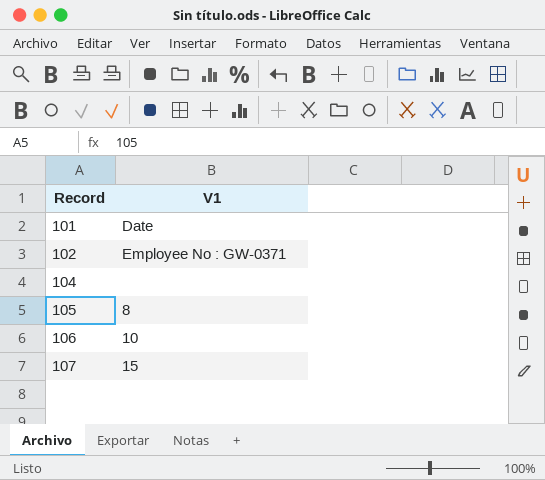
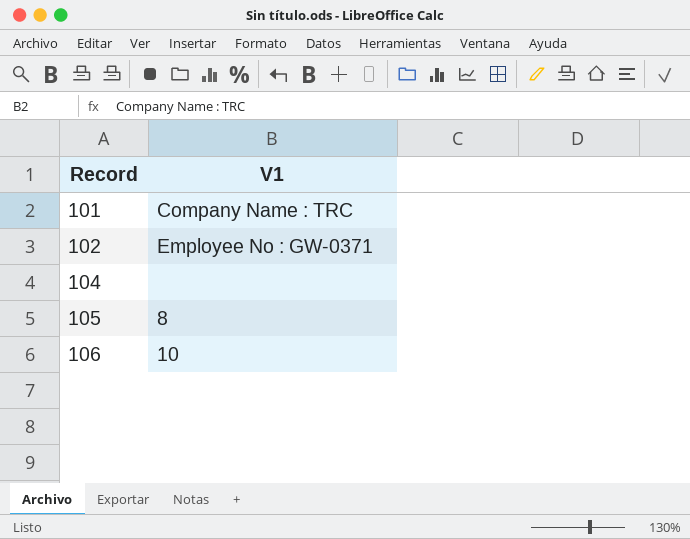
row 107: 15 -> none
101 | V1: Date -> Company Name : TRC

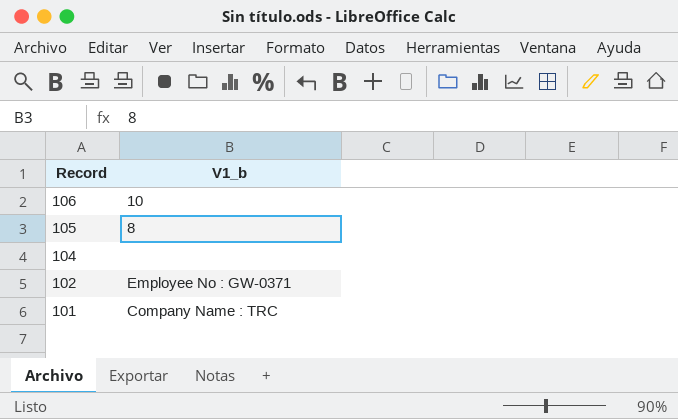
row order: Record ascending -> Record descending
column name: V1 -> V1_b

